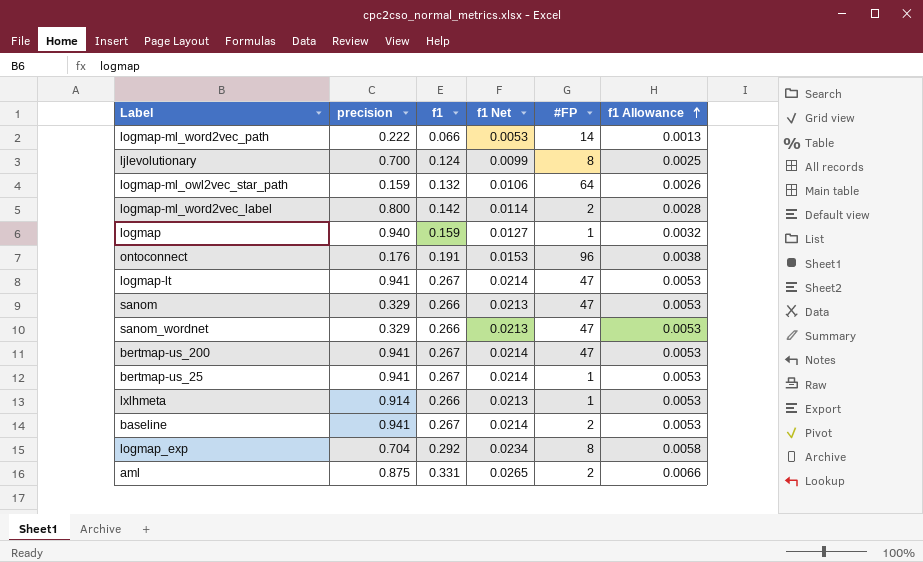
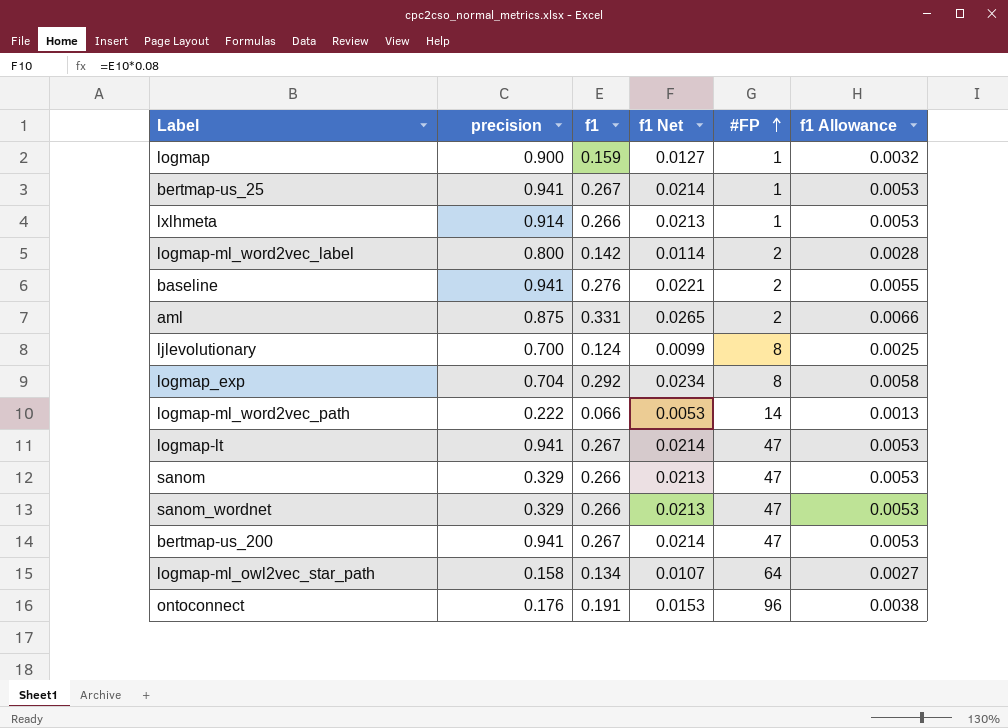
row order: f1 Allowance ascending -> #FP ascending
logmap | precision: 0.940 -> 0.900
baseline | f1: 0.267 -> 0.276
baseline | f1 Net: 0.0214 -> 0.0221
baseline | f1 Allowance: 0.0053 -> 0.0055
logmap-ml_owl2vec_star_path | precision: 0.159 -> 0.158
logmap-ml_owl2vec_star_path | f1: 0.132 -> 0.134
logmap-ml_owl2vec_star_path | f1 Net: 0.0106 -> 0.0107
logmap-ml_owl2vec_star_path | f1 Allowance: 0.0026 -> 0.0027

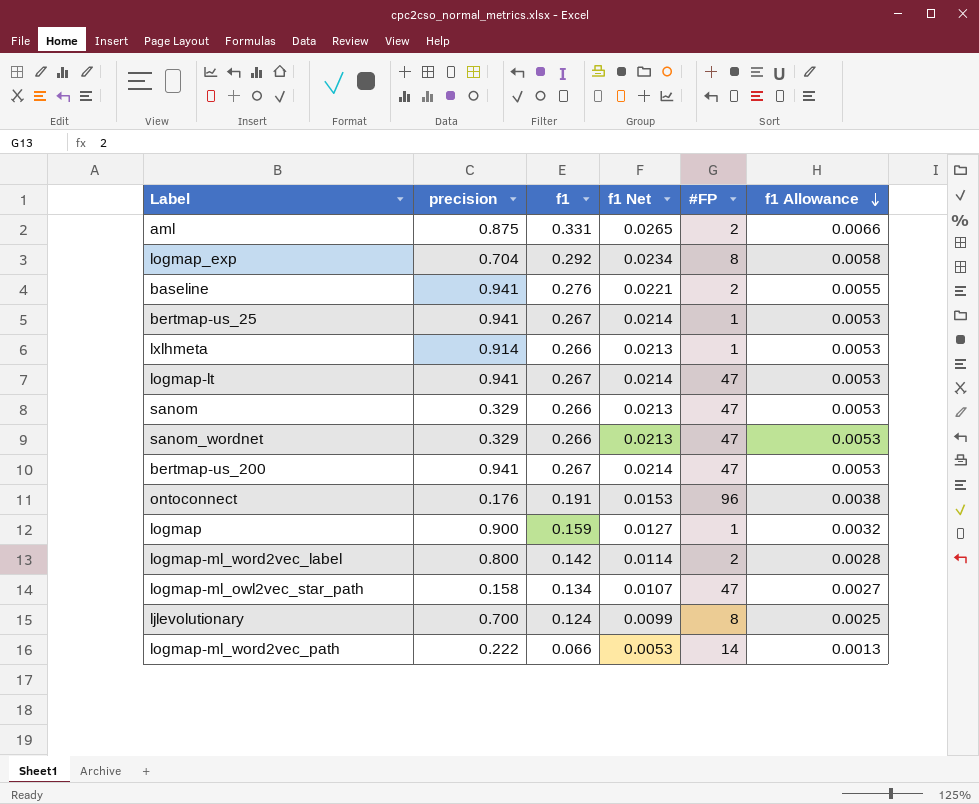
row order: #FP ascending -> f1 Allowance descending
logmap-ml_owl2vec_star_path | #FP: 64 -> 47

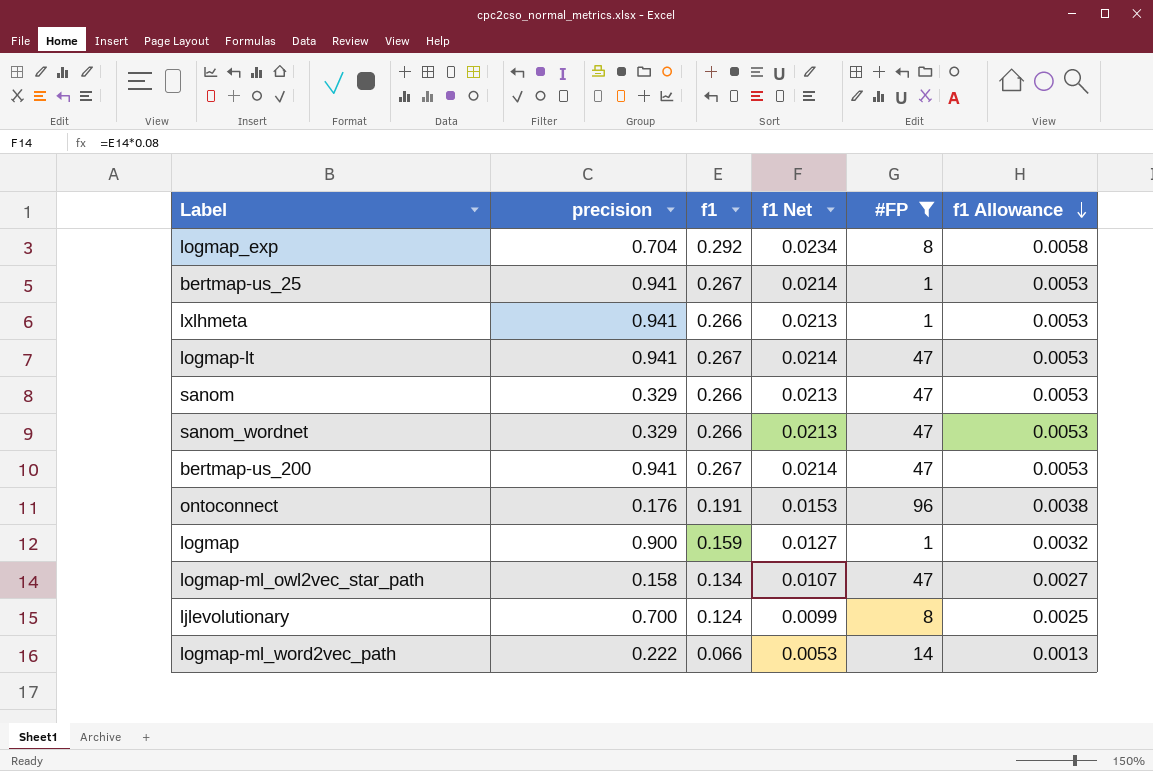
filter: none -> #FP != 2
lxlhmeta | precision: 0.914 -> 0.941

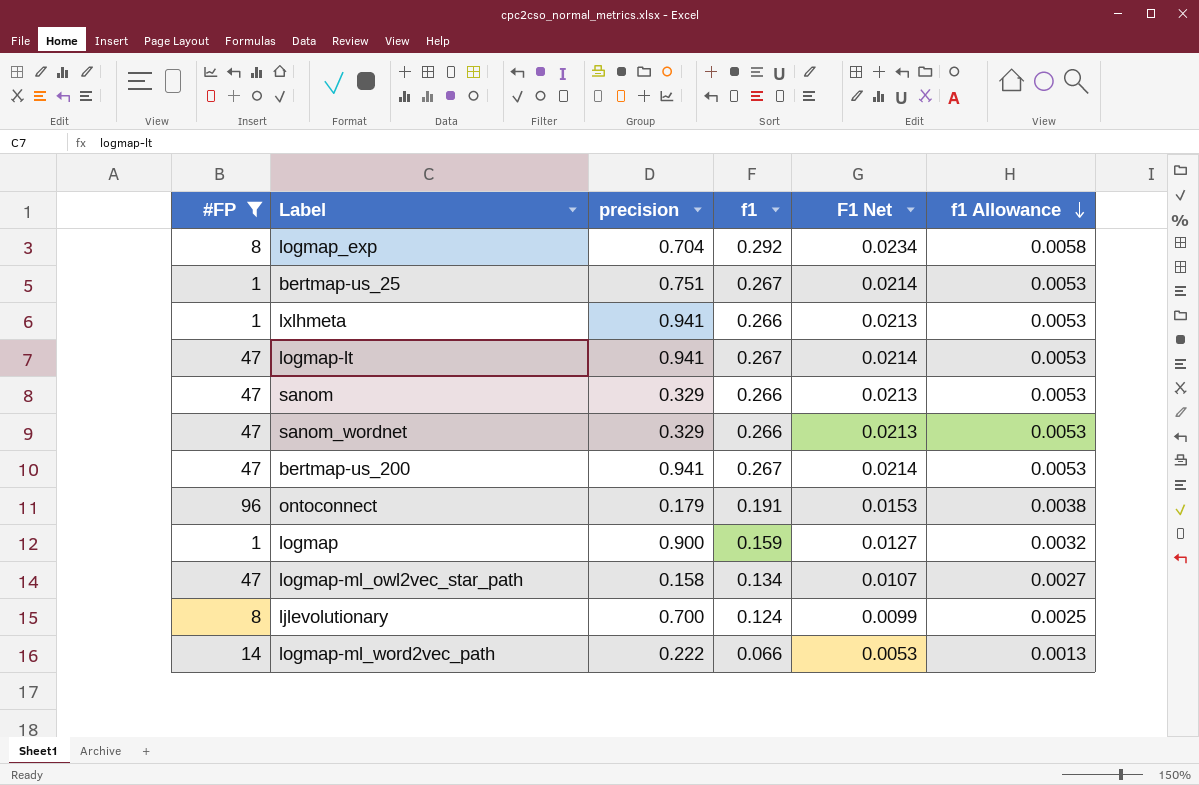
column #FP | position: 5 -> 1
column name: f1 Net -> F1 Net
bertmap-us_25 | precision: 0.941 -> 0.751
ontoconnect | precision: 0.176 -> 0.179

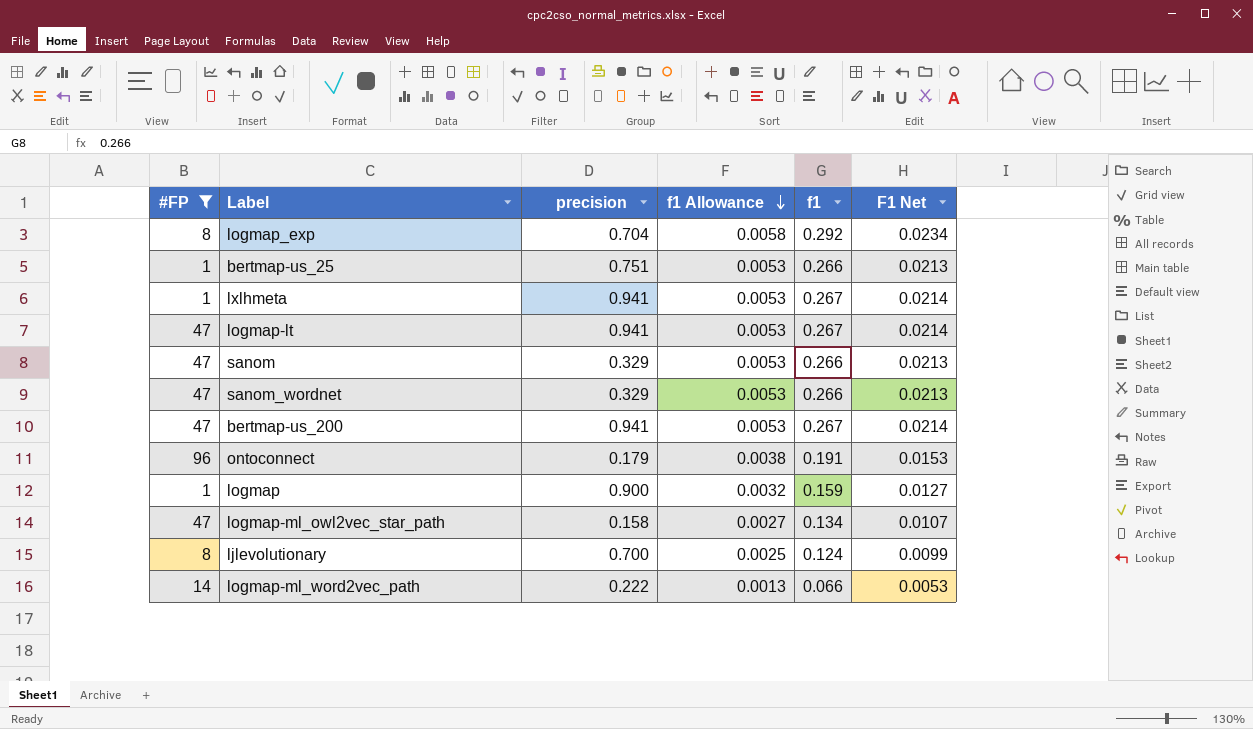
column f1 Allowance | position: 6 -> 4
bertmap-us_25 | f1: 0.267 -> 0.266
bertmap-us_25 | F1 Net: 0.0214 -> 0.0213
lxlhmeta | f1: 0.266 -> 0.267
lxlhmeta | F1 Net: 0.0213 -> 0.0214

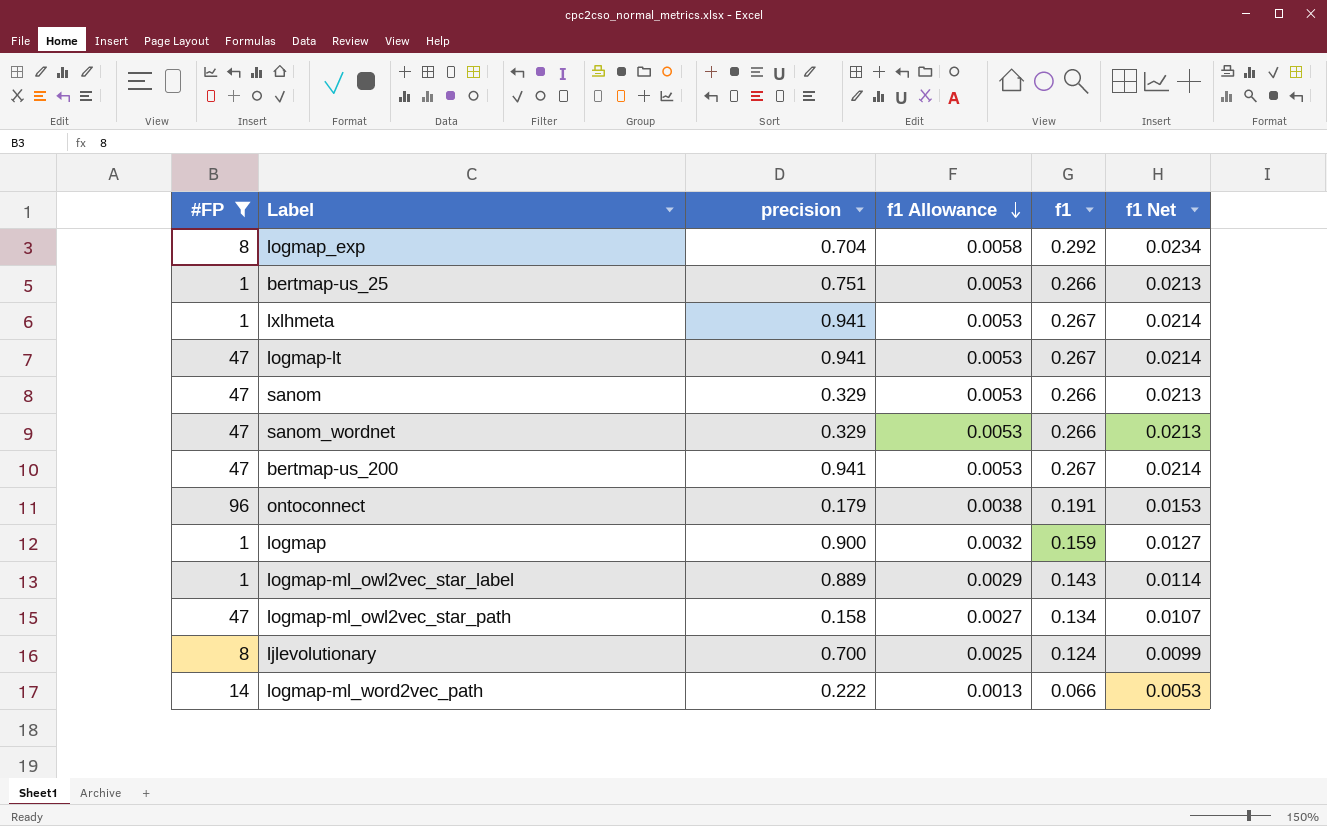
column name: F1 Net -> f1 Net
row logmap-ml_owl2vec_star_label: none -> 1 | 0.889 | 0.0029 | 0.143 | 0.0114

